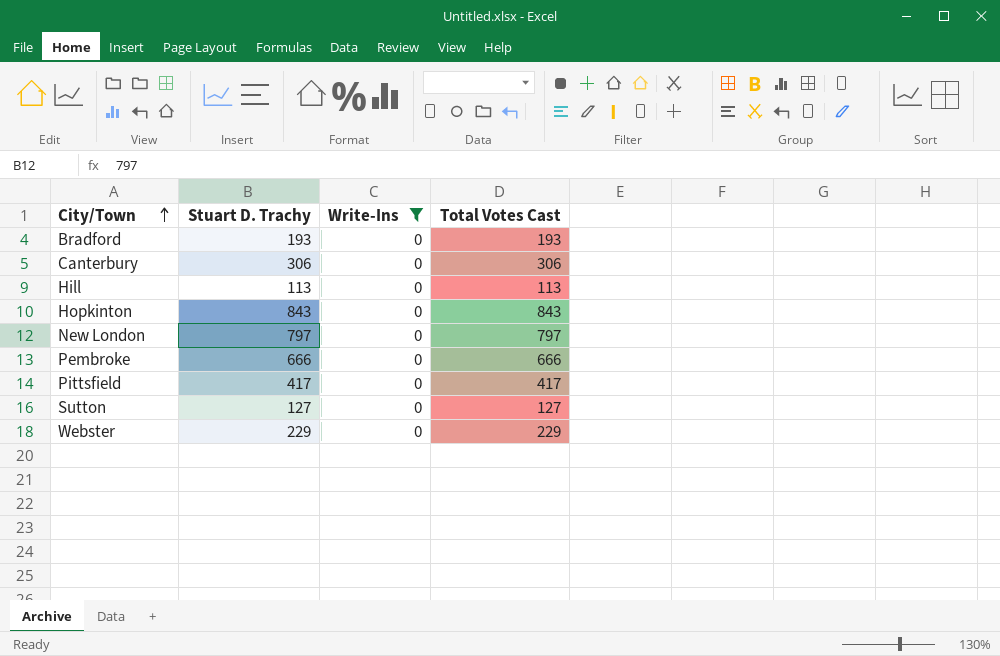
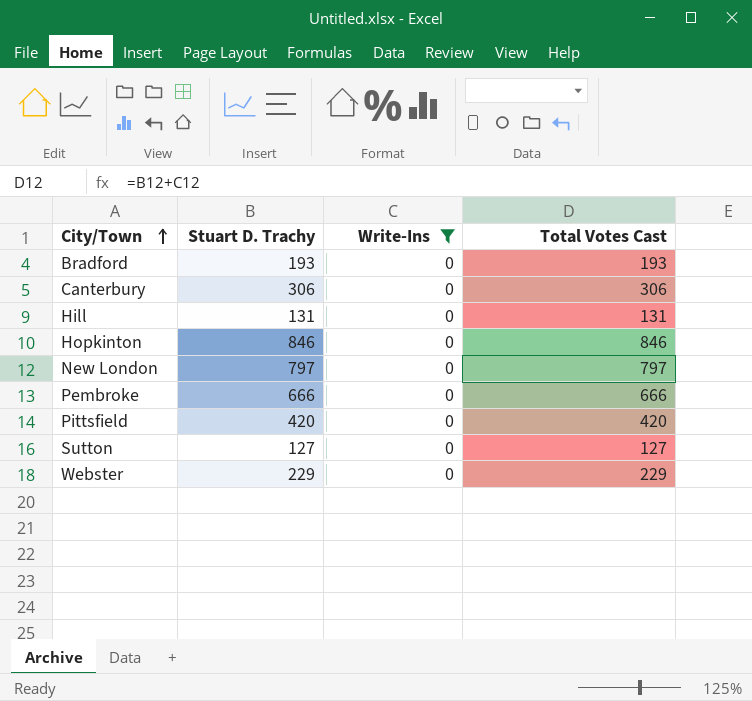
Hill | Stuart D. Trachy: 113 -> 131
Hill | Total Votes Cast: 113 -> 131
Hopkinton | Stuart D. Trachy: 843 -> 846
Hopkinton | Total Votes Cast: 843 -> 846
Pittsfield | Stuart D. Trachy: 417 -> 420
Pittsfield | Total Votes Cast: 417 -> 420

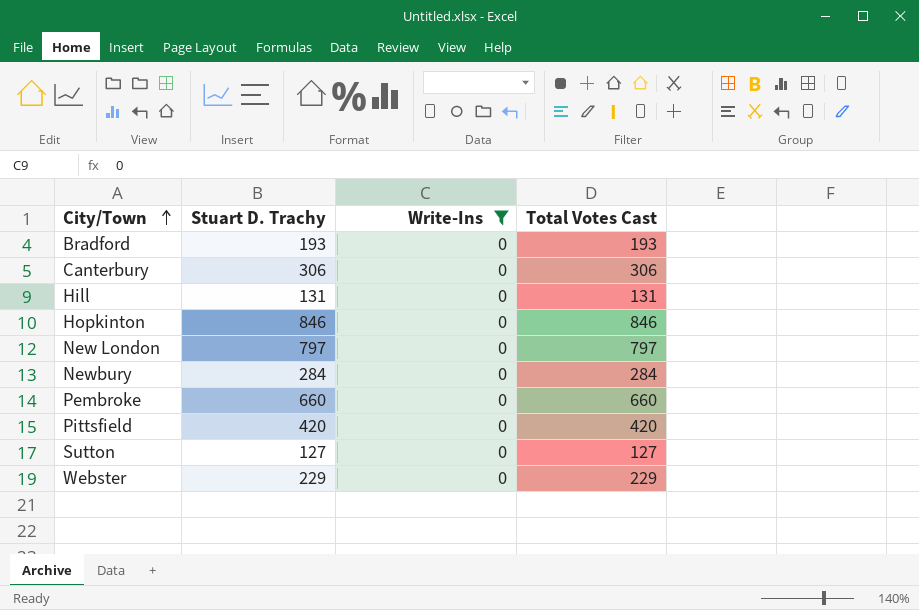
row Newbury: none -> 284 | 0 | 284
Pembroke | Stuart D. Trachy: 666 -> 660
Pembroke | Total Votes Cast: 666 -> 660

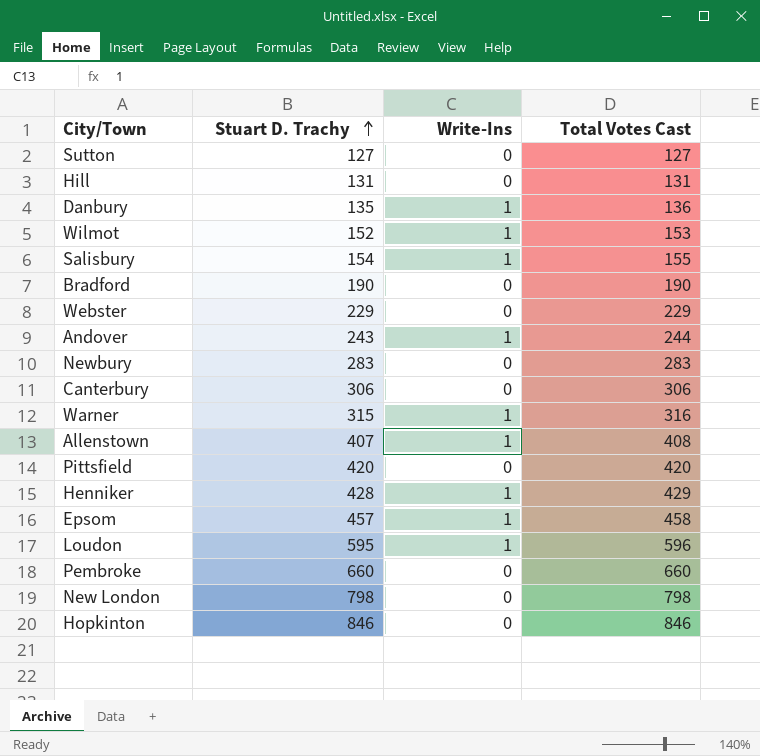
filter: Write-Ins = 0 -> none
row order: City/Town ascending -> Stuart D. Trachy ascending
Bradford | Stuart D. Trachy: 193 -> 190
Bradford | Total Votes Cast: 193 -> 190
Newbury | Stuart D. Trachy: 284 -> 283
Newbury | Total Votes Cast: 284 -> 283
New London | Stuart D. Trachy: 797 -> 798
New London | Total Votes Cast: 797 -> 798

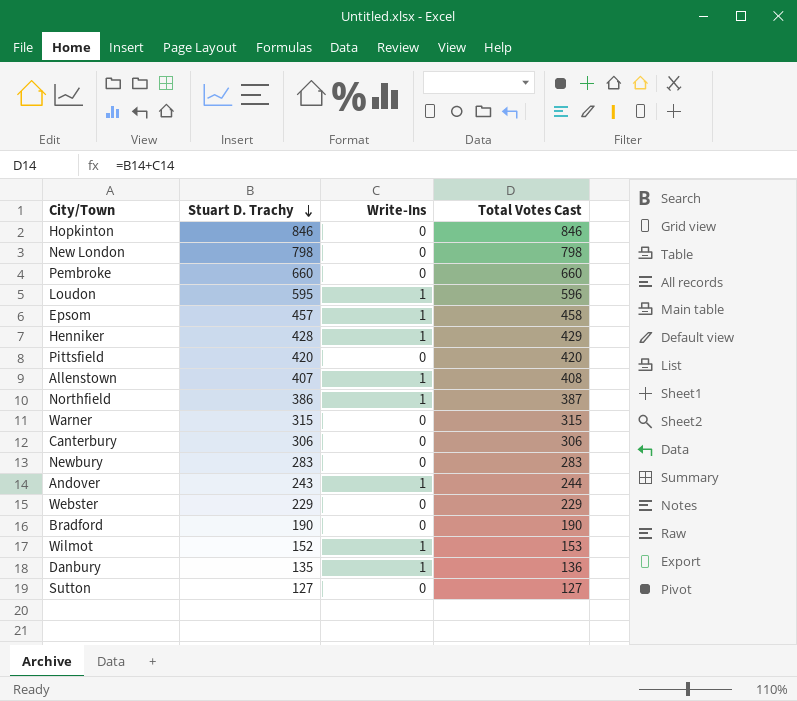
row order: Stuart D. Trachy ascending -> Stuart D. Trachy descending
row Hill: 131 | 0 | 131 -> none
row Salisbury: 154 | 1 | 155 -> none
row Northfield: none -> 386 | 1 | 387
Warner | Write-Ins: 1 -> 0
Warner | Total Votes Cast: 316 -> 315

